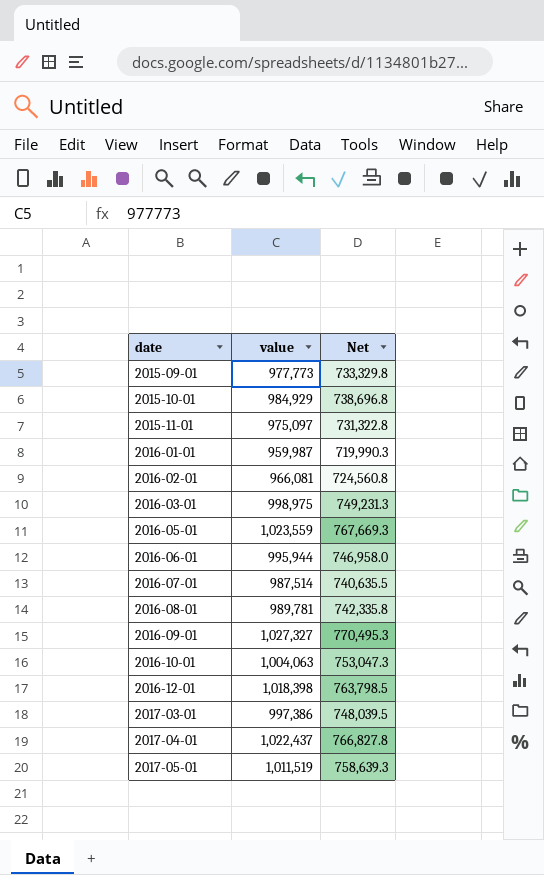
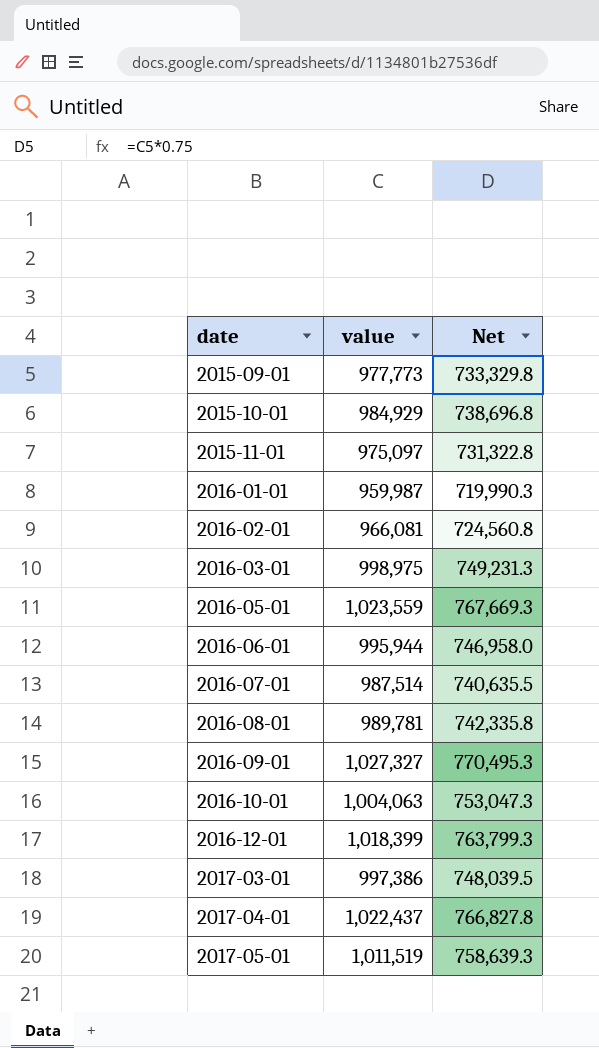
2016-12-01 | value: 1,018,398 -> 1,018,399
2016-12-01 | Net: 763,798.5 -> 763,799.3

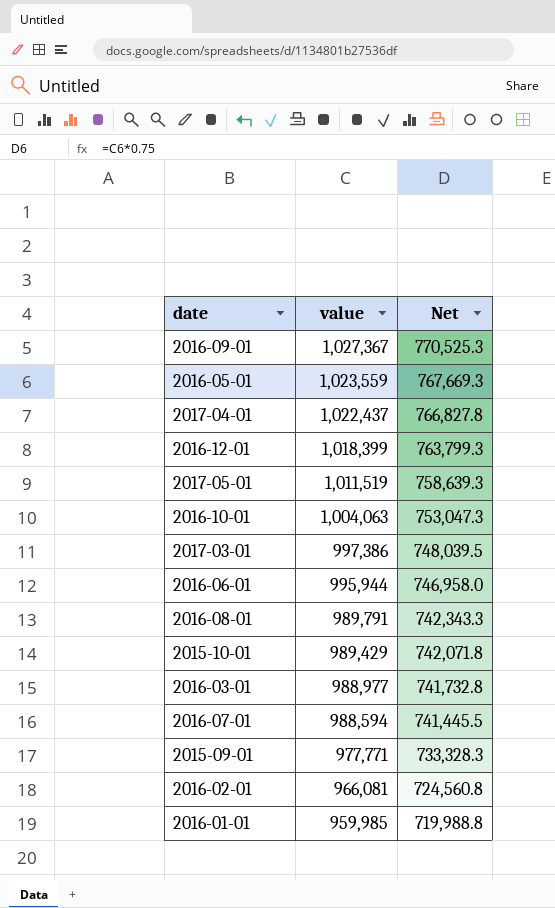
row order: date ascending -> value descending
row 2015-11-01: 975,097 | 731,322.8 -> none
2016-09-01 | value: 1,027,327 -> 1,027,367
2016-09-01 | Net: 770,495.3 -> 770,525.3
2016-08-01 | value: 989,781 -> 989,791
2016-08-01 | Net: 742,335.8 -> 742,343.3
2015-10-01 | value: 984,929 -> 989,429
2015-10-01 | Net: 738,696.8 -> 742,071.8
2016-03-01 | value: 998,975 -> 988,977
2016-03-01 | Net: 749,231.3 -> 741,732.8
2016-07-01 | value: 987,514 -> 988,594
2016-07-01 | Net: 740,635.5 -> 741,445.5
2015-09-01 | value: 977,773 -> 977,771
2015-09-01 | Net: 733,329.8 -> 733,328.3
2016-01-01 | value: 959,987 -> 959,985
2016-01-01 | Net: 719,990.3 -> 719,988.8

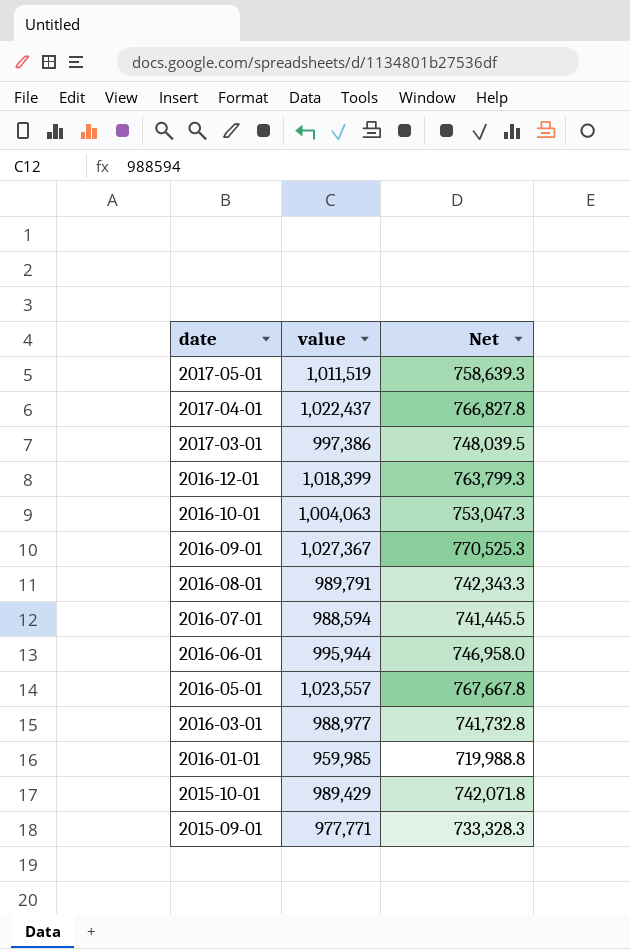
row order: value descending -> date descending
row 2016-02-01: 966,081 | 724,560.8 -> none
2016-05-01 | value: 1,023,559 -> 1,023,557
2016-05-01 | Net: 767,669.3 -> 767,667.8

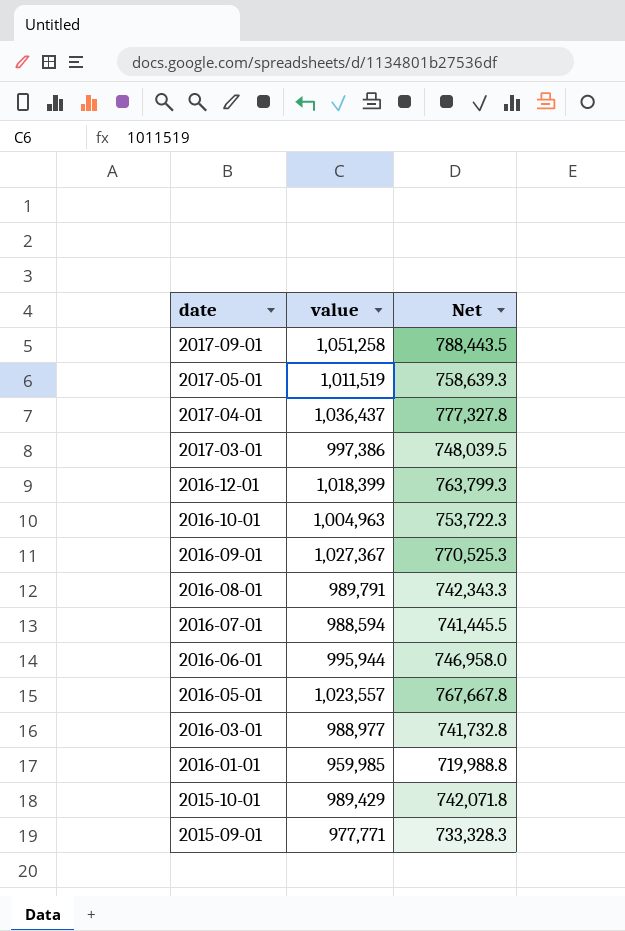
row 2017-09-01: none -> 1,051,258 | 788,443.5
2017-04-01 | value: 1,022,437 -> 1,036,437
2017-04-01 | Net: 766,827.8 -> 777,327.8
2016-10-01 | value: 1,004,063 -> 1,004,963
2016-10-01 | Net: 753,047.3 -> 753,722.3

